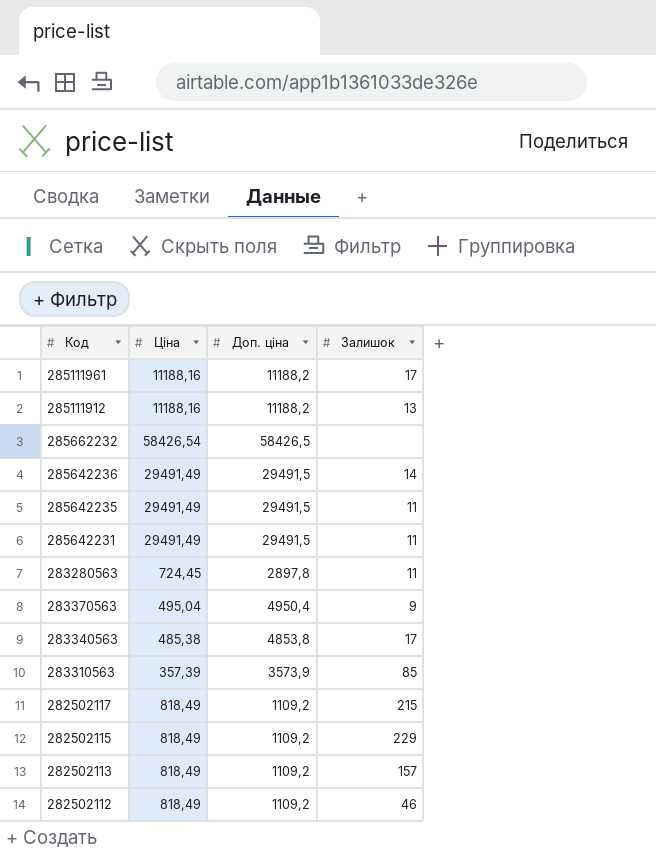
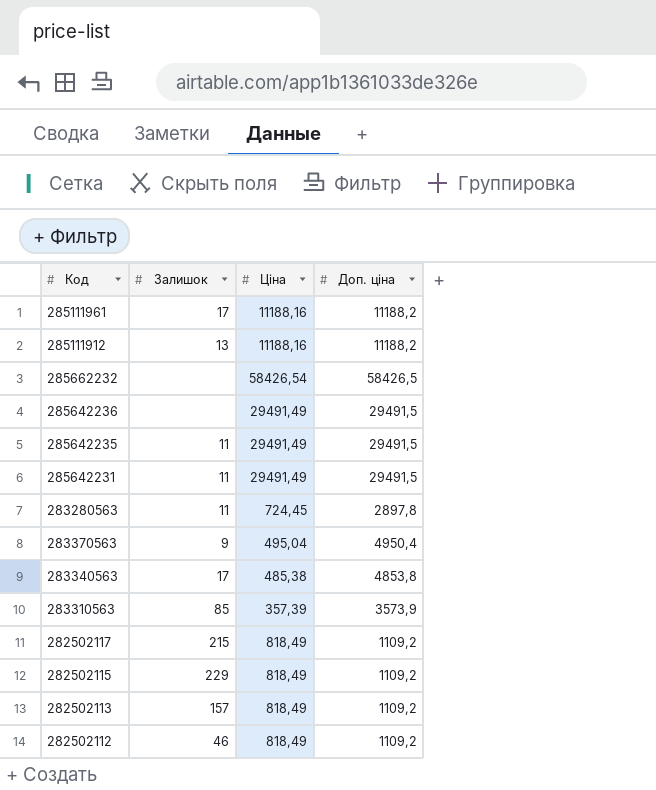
column Залишок | position: 4 -> 2
285642236 | Залишок: 14 -> none

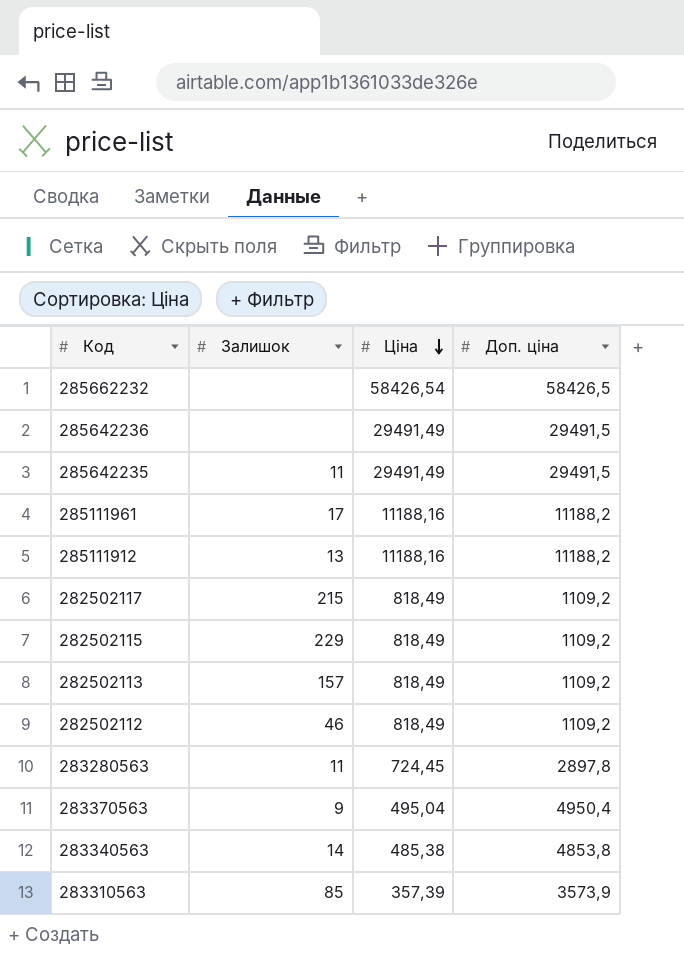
row order: none -> Ціна descending
row 285642231: 11 | 29491,49 | 29491,5 -> none
283340563 | Залишок: 17 -> 14

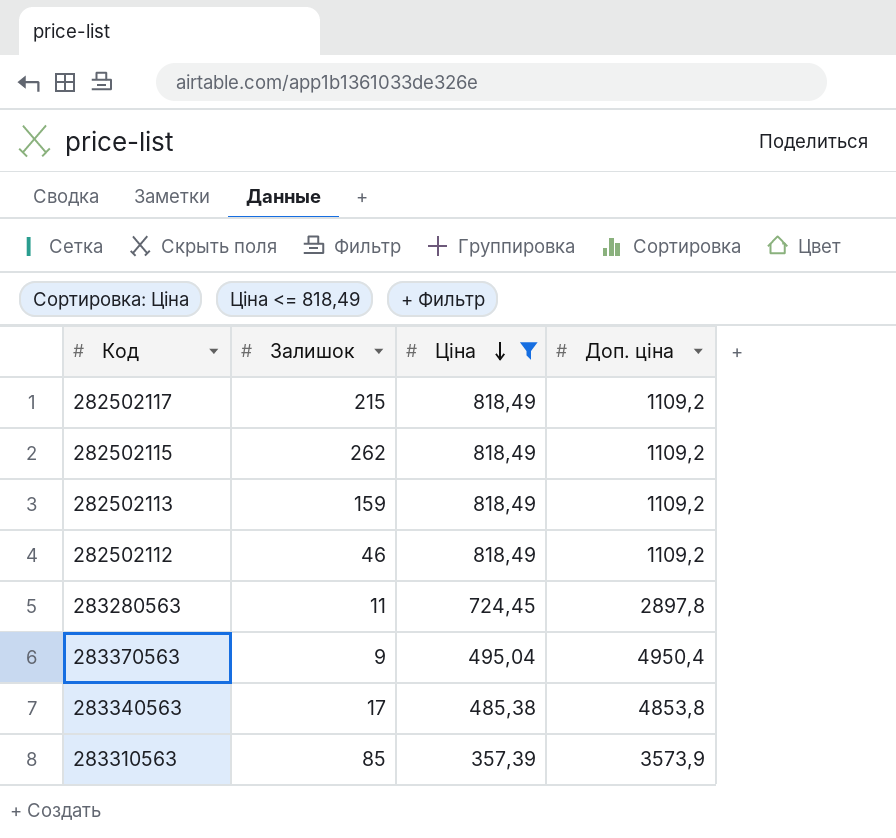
filter: none -> Ціна <= 818,49
282502115 | Залишок: 229 -> 262
282502113 | Залишок: 157 -> 159
283340563 | Залишок: 14 -> 17

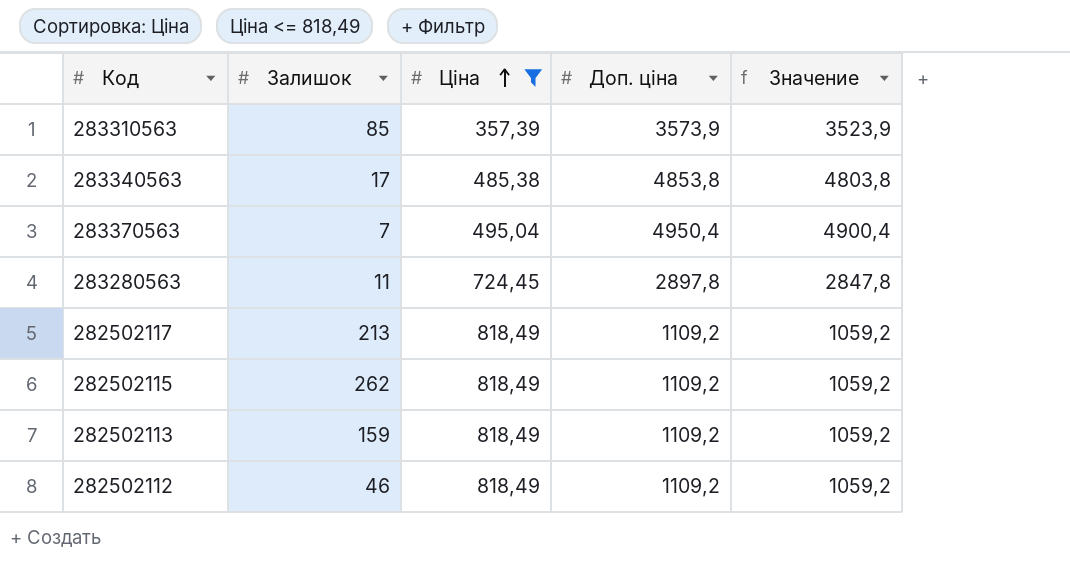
row order: Ціна descending -> Ціна ascending
column Значение | formula: none -> [Доп. ціна] - 50
283370563 | Залишок: 9 -> 7
282502117 | Залишок: 215 -> 213

